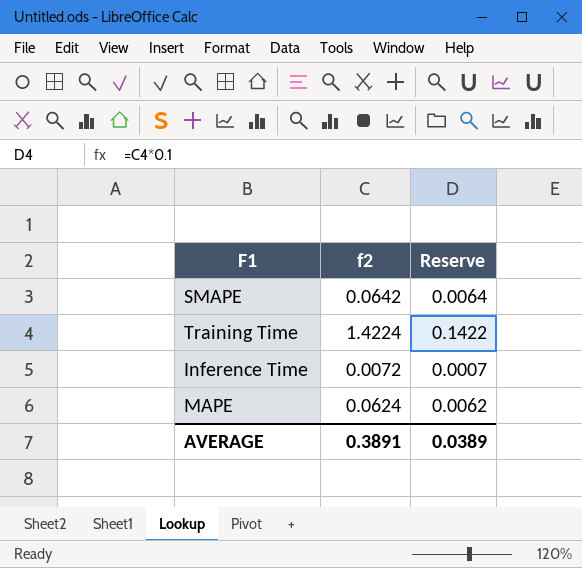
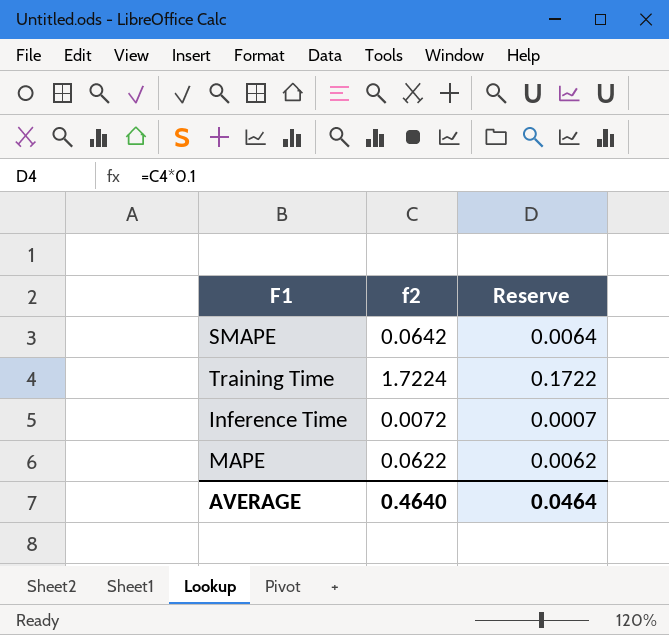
Training Time | f2: 1.4224 -> 1.7224
Training Time | Reserve: 0.1422 -> 0.1722
MAPE | f2: 0.0624 -> 0.0622
AVERAGE | f2: 0.3891 -> 0.4640
AVERAGE | Reserve: 0.0389 -> 0.0464

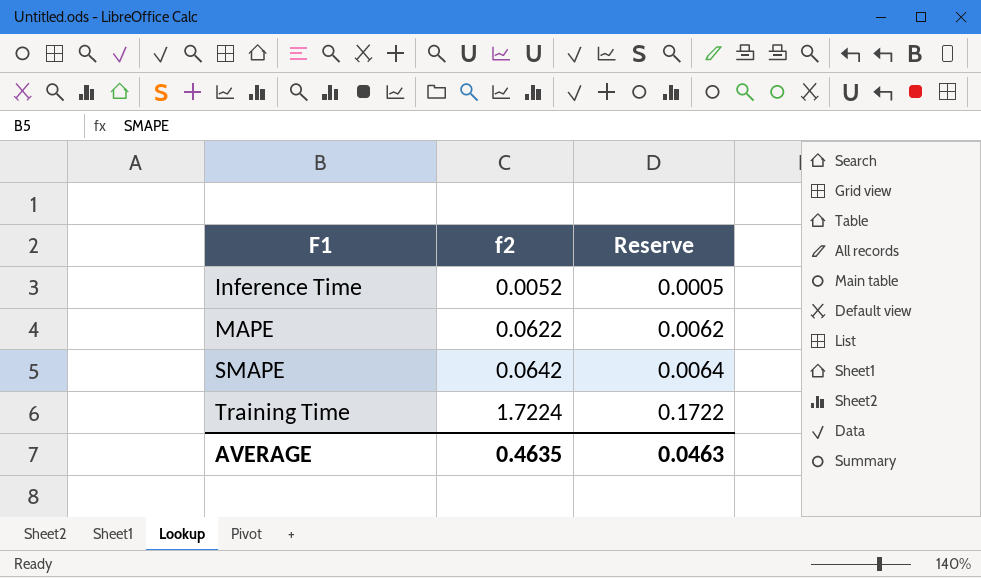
row order: none -> F1 ascending
Inference Time | f2: 0.0072 -> 0.0052
Inference Time | Reserve: 0.0007 -> 0.0005
AVERAGE | f2: 0.4640 -> 0.4635
AVERAGE | Reserve: 0.0464 -> 0.0463

